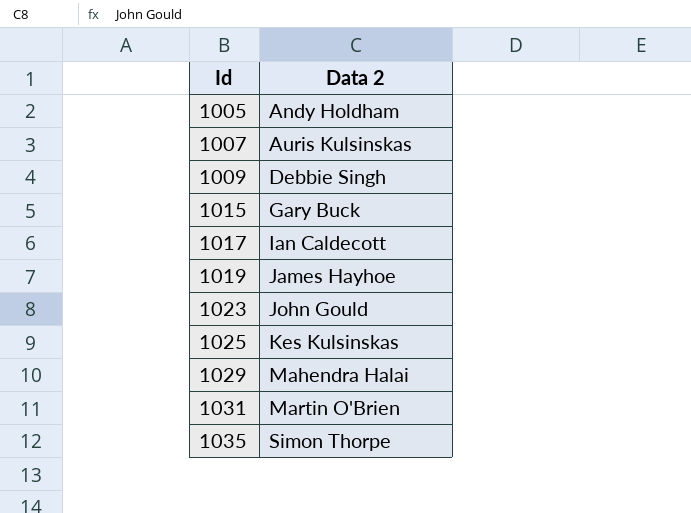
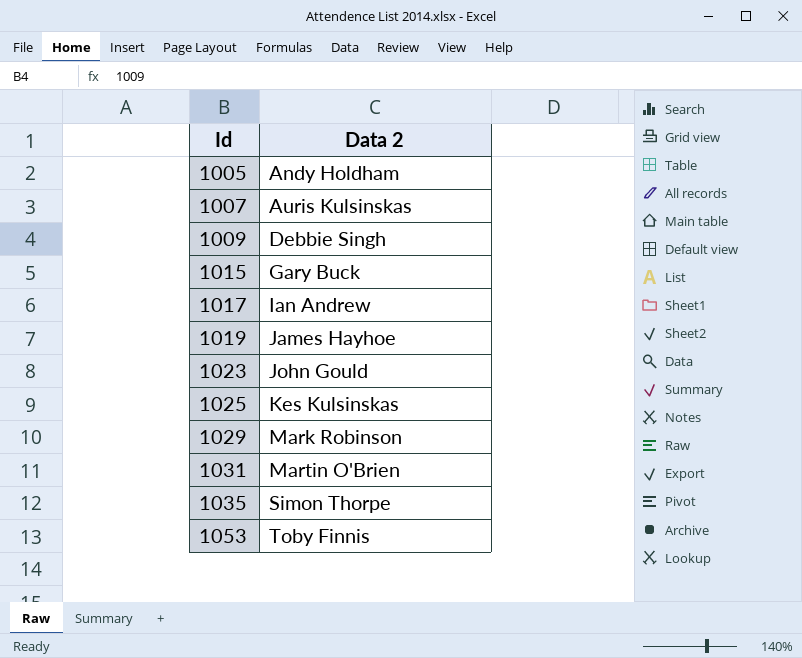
1017 | Data 2: Ian Caldecott -> Ian Andrew
1029 | Data 2: Mahendra Halai -> Mark Robinson
row 1053: none -> Toby Finnis

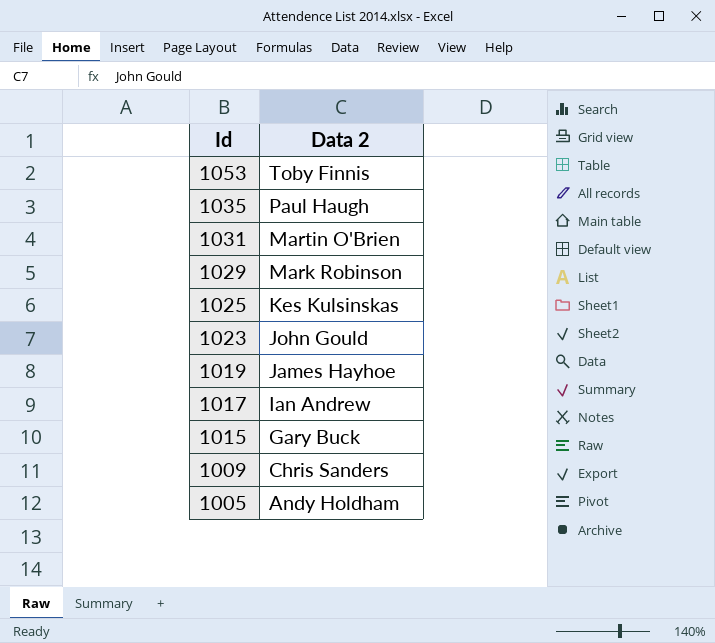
row order: Id ascending -> Id descending
row 1007: Auris Kulsinskas -> none
1035 | Data 2: Simon Thorpe -> Paul Haugh
1009 | Data 2: Debbie Singh -> Chris Sanders

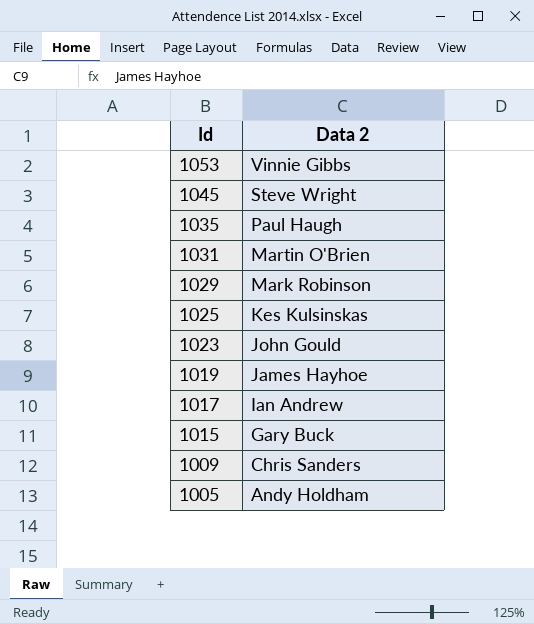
1053 | Data 2: Toby Finnis -> Vinnie Gibbs
row 1045: none -> Steve Wright

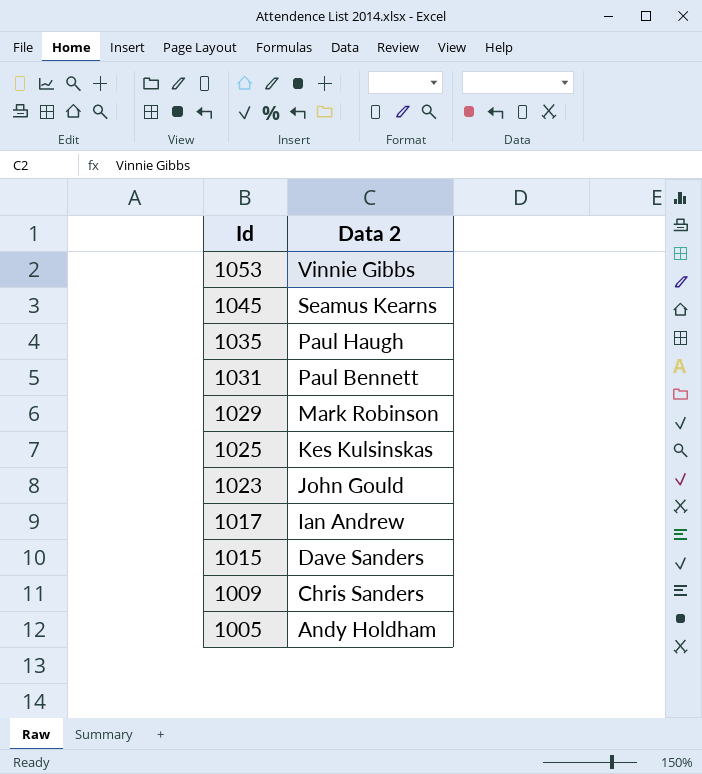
row 1019: James Hayhoe -> none
1045 | Data 2: Steve Wright -> Seamus Kearns
1031 | Data 2: Martin O'Brien -> Paul Bennett
1015 | Data 2: Gary Buck -> Dave Sanders

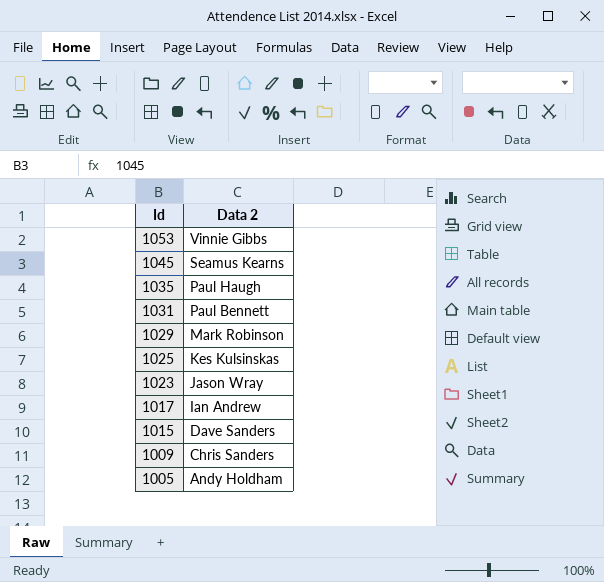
1023 | Data 2: John Gould -> Jason Wray

